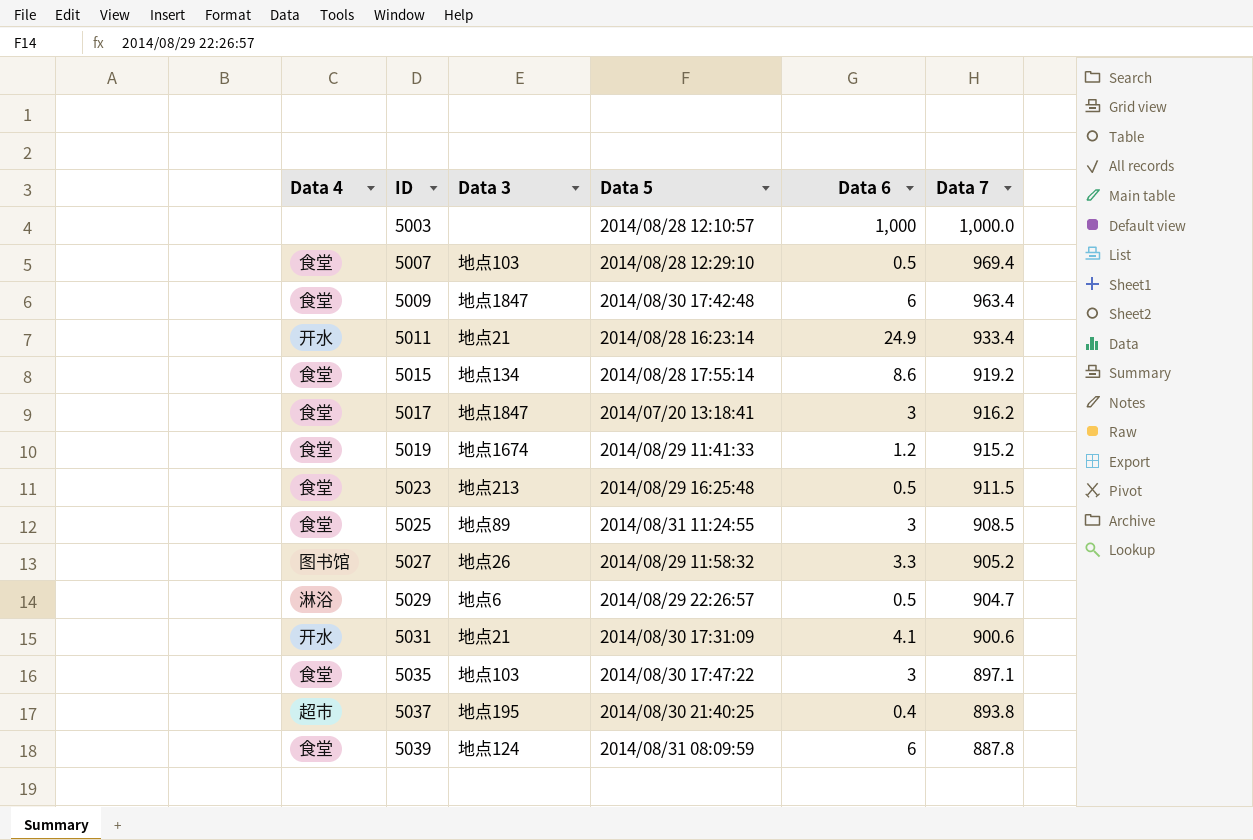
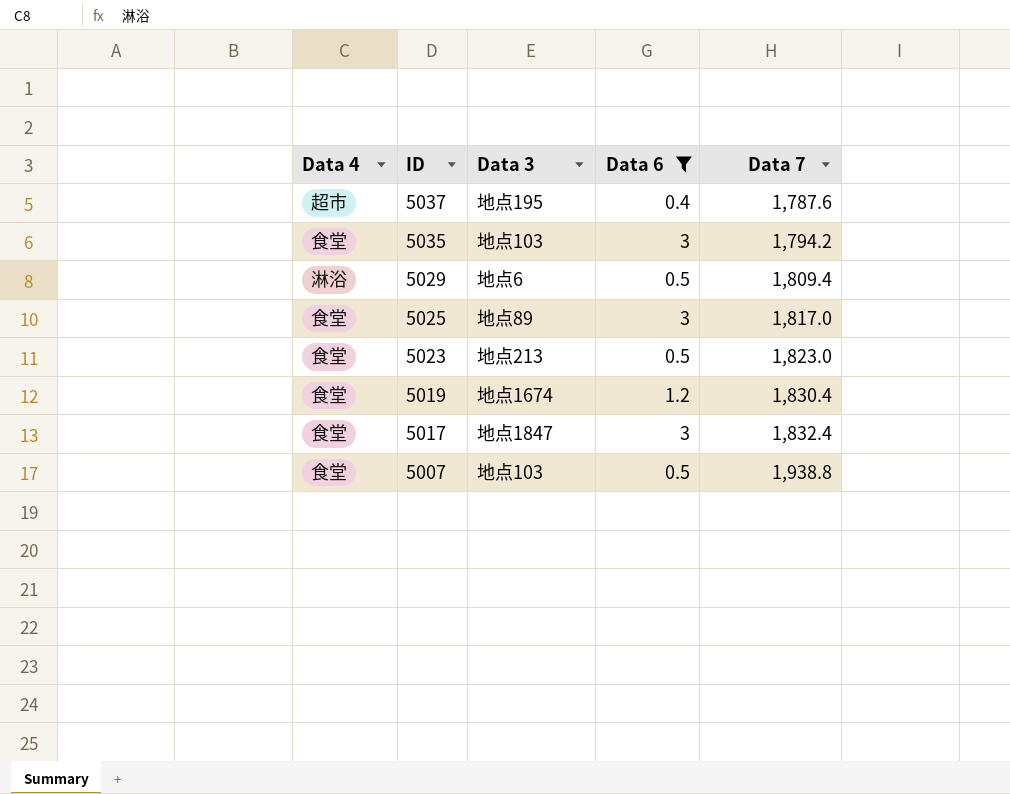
filter: none -> Data 6 <= 3
row order: ID ascending -> ID descending
column Data 5 | position: 4 -> none
5037 | Data 7: 893.8 -> 1,787.6
5035 | Data 7: 897.1 -> 1,794.2
5029 | Data 7: 904.7 -> 1,809.4
5025 | Data 7: 908.5 -> 1,817.0
5023 | Data 7: 911.5 -> 1,823.0
5019 | Data 7: 915.2 -> 1,830.4
5017 | Data 7: 916.2 -> 1,832.4
5007 | Data 7: 969.4 -> 1,938.8

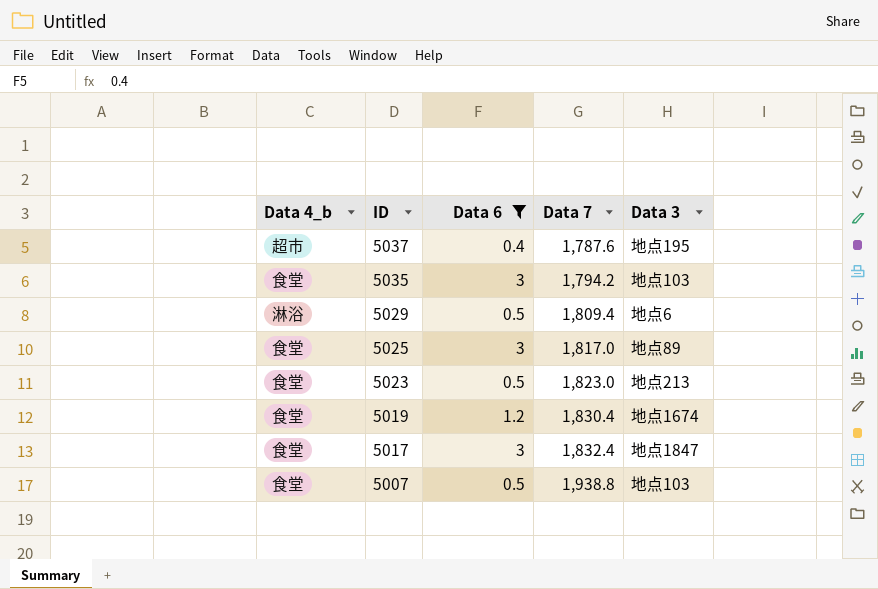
column name: Data 4 -> Data 4_b
column Data 3 | position: 3 -> 5

